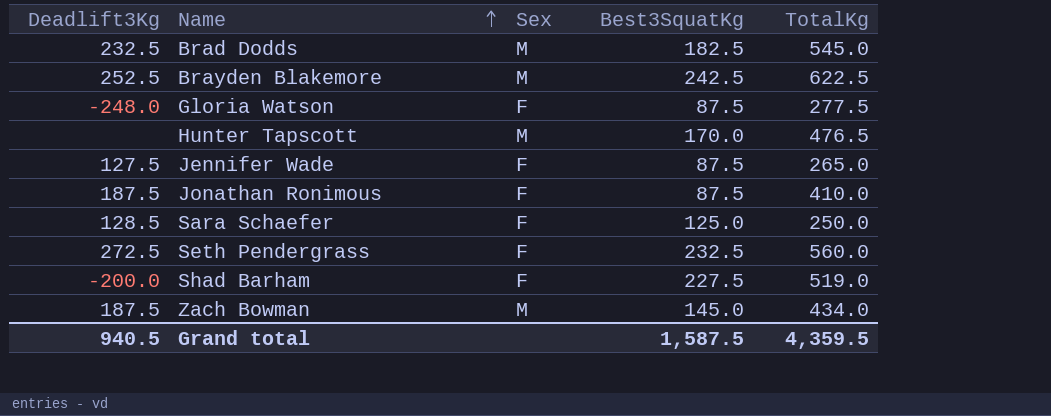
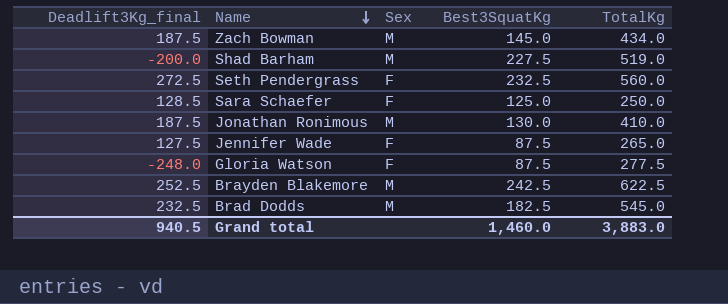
row order: Name ascending -> Name descending
column name: Deadlift3Kg -> Deadlift3Kg_final
row Hunter Tapscott: none | M | 170.0 | 476.5 -> none
Shad Barham | Sex: F -> M
Jonathan Ronimous | Sex: F -> M
Jonathan Ronimous | Best3SquatKg: 87.5 -> 130.0
Grand total | Best3SquatKg: 1,587.5 -> 1,460.0
Grand total | TotalKg: 4,359.5 -> 3,883.0

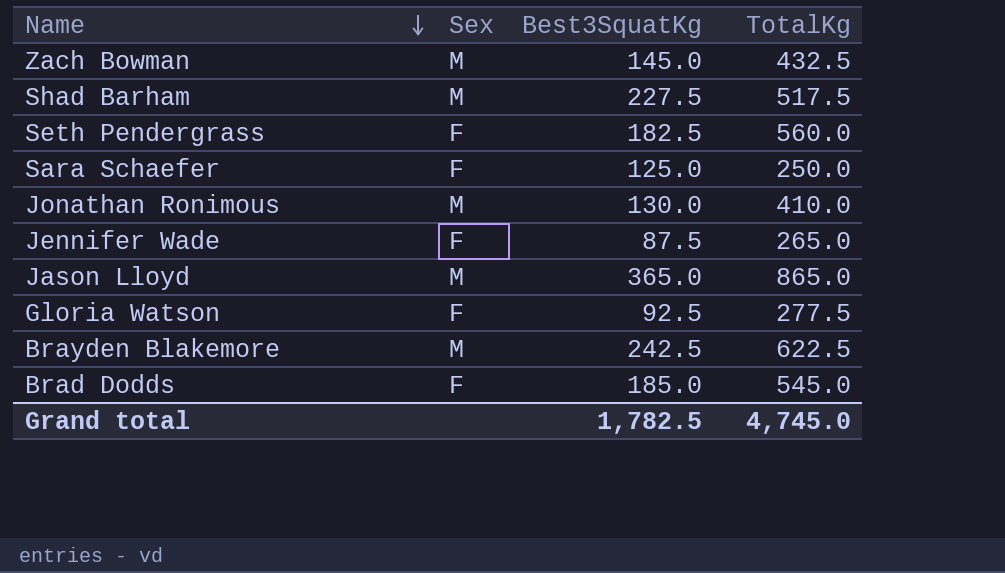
column Deadlift3Kg_final | position: 1 -> none
Zach Bowman | TotalKg: 434.0 -> 432.5
Shad Barham | TotalKg: 519.0 -> 517.5
Seth Pendergrass | Best3SquatKg: 232.5 -> 182.5
row Jason Lloyd: none -> M | 365.0 | 865.0
Gloria Watson | Best3SquatKg: 87.5 -> 92.5
Brad Dodds | Sex: M -> F
Brad Dodds | Best3SquatKg: 182.5 -> 185.0
Grand total | Best3SquatKg: 1,460.0 -> 1,782.5
Grand total | TotalKg: 3,883.0 -> 4,745.0

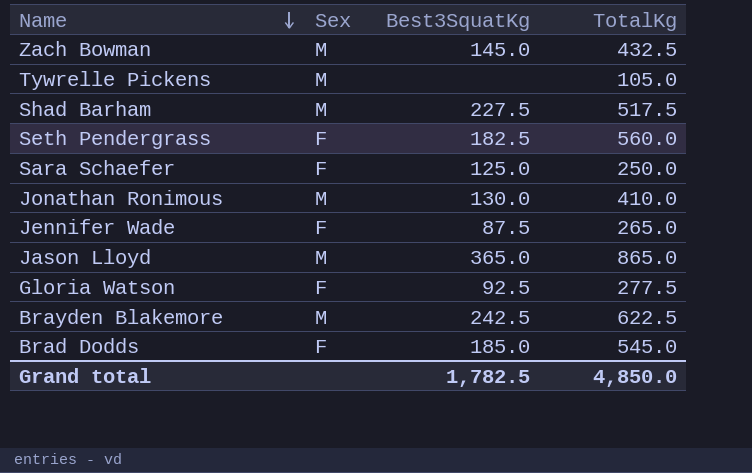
row Tywrelle Pickens: none -> M | none | 105.0
Grand total | TotalKg: 4,745.0 -> 4,850.0

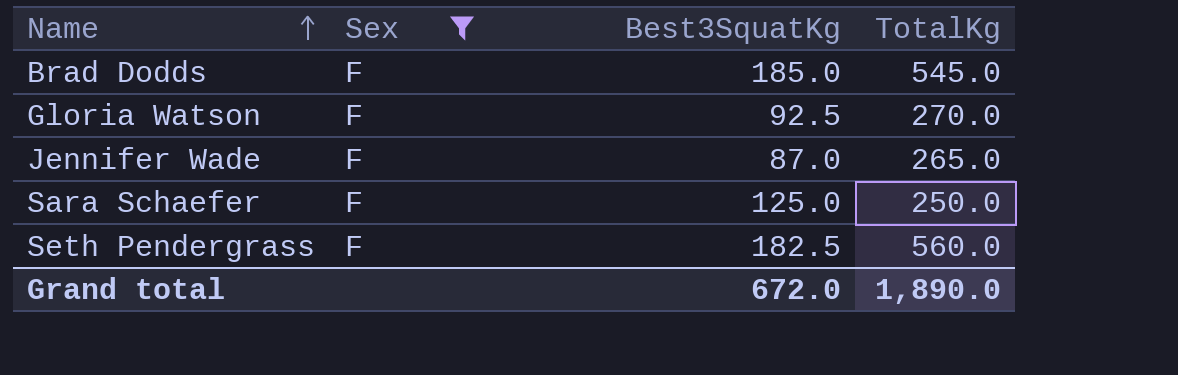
filter: none -> Sex = F
row order: Name descending -> Name ascending
Gloria Watson | TotalKg: 277.5 -> 270.0
Jennifer Wade | Best3SquatKg: 87.5 -> 87.0
Grand total | Best3SquatKg: 1,782.5 -> 672.0
Grand total | TotalKg: 4,850.0 -> 1,890.0

